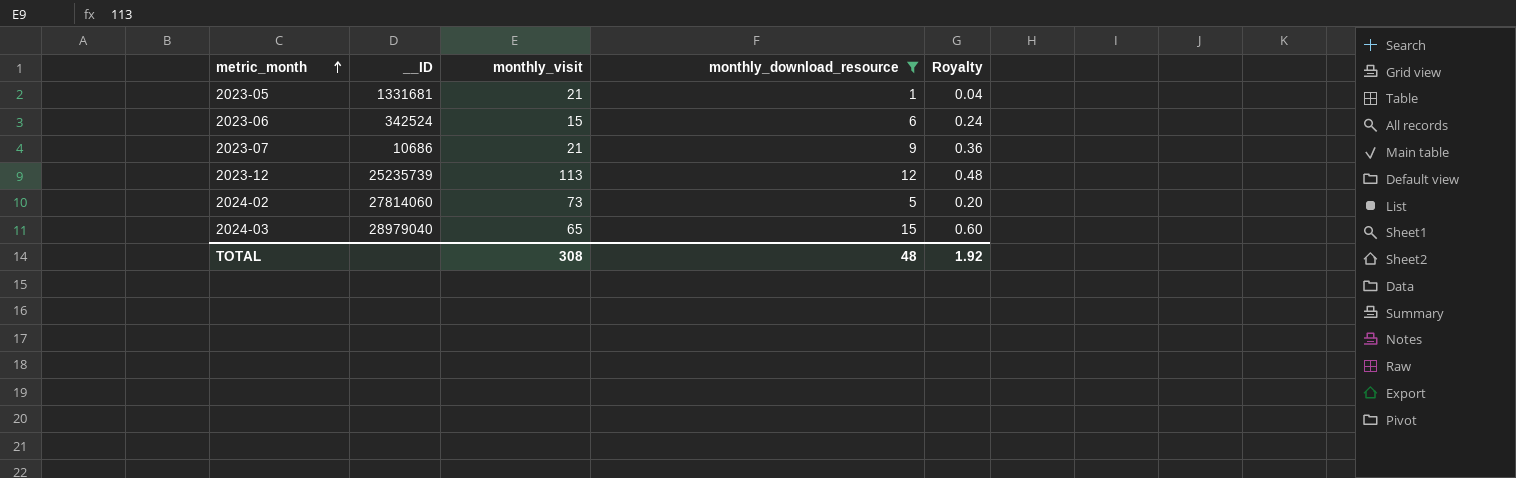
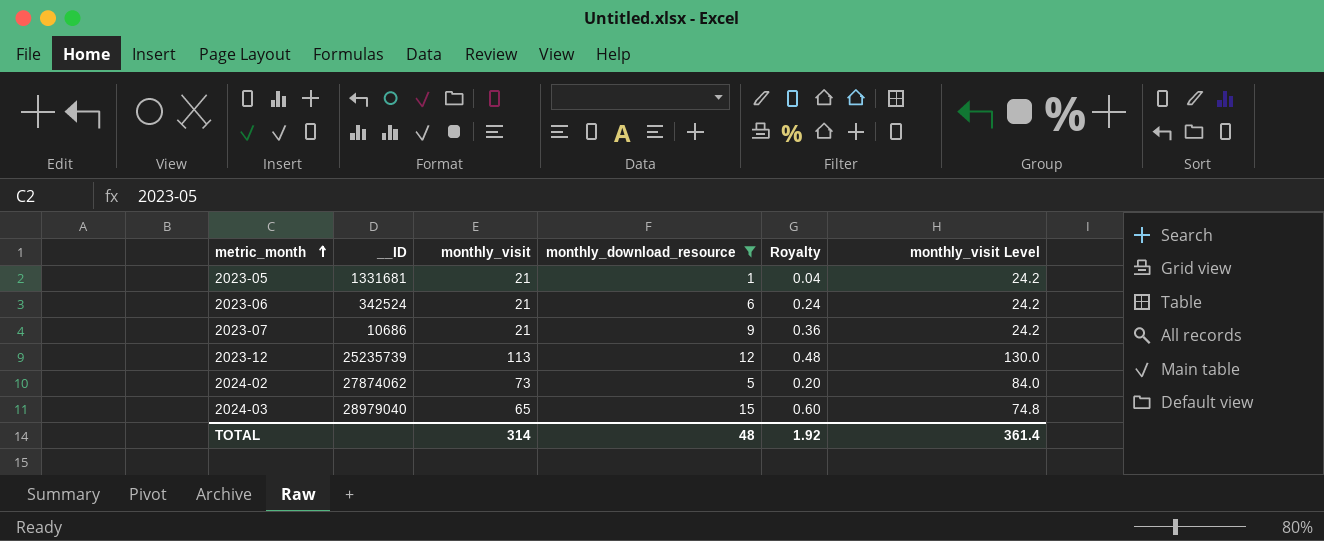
column monthly_visit Level | formula: none -> [monthly_visit] * 1.15
2023-06 | monthly_visit: 15 -> 21
2024-02 | __ID: 27814060 -> 27874062
TOTAL | monthly_visit: 308 -> 314

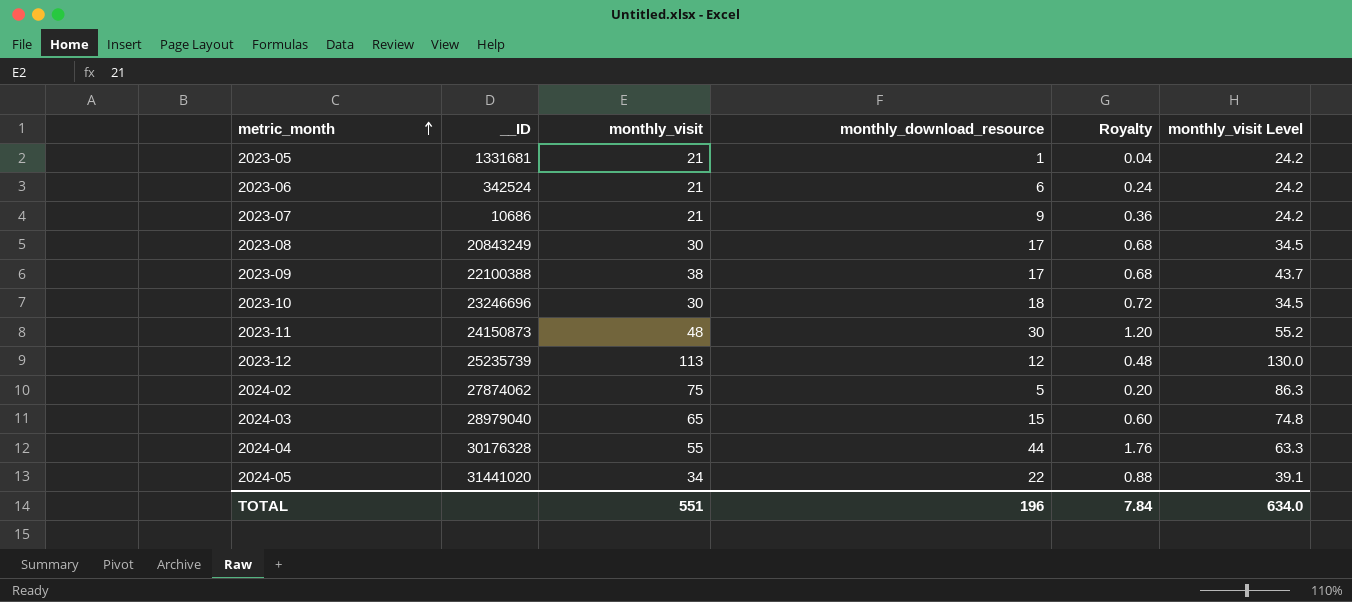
filter: monthly_download_resource <= 15 -> none
2024-02 | monthly_visit: 73 -> 75
2024-02 | monthly_visit Level: 84.0 -> 86.3
TOTAL | monthly_visit: 314 -> 551
TOTAL | monthly_download_resource: 48 -> 196
TOTAL | Royalty: 1.92 -> 7.84
TOTAL | monthly_visit Level: 361.4 -> 634.0

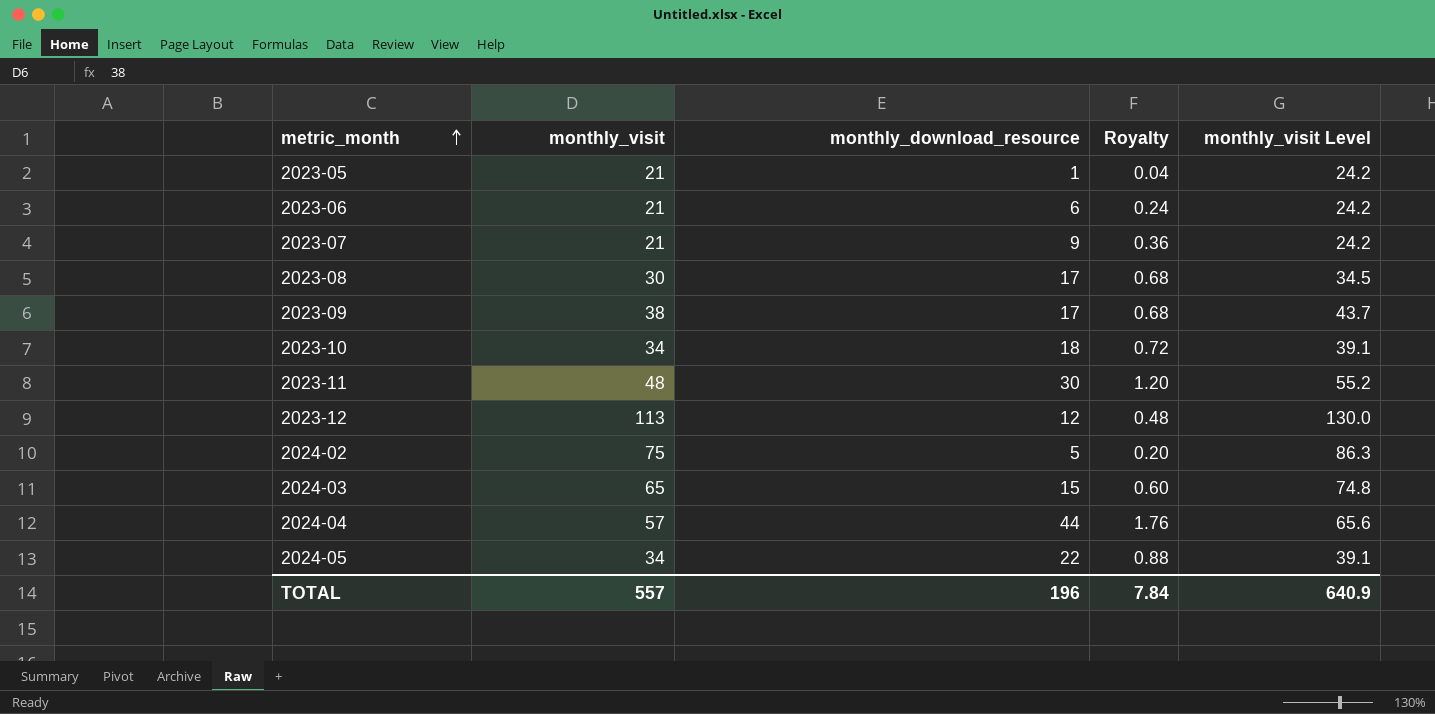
column __ID | position: 2 -> none
2023-10 | monthly_visit: 30 -> 34
2023-10 | monthly_visit Level: 34.5 -> 39.1
2024-04 | monthly_visit: 55 -> 57
2024-04 | monthly_visit Level: 63.3 -> 65.6
TOTAL | monthly_visit: 551 -> 557
TOTAL | monthly_visit Level: 634.0 -> 640.9

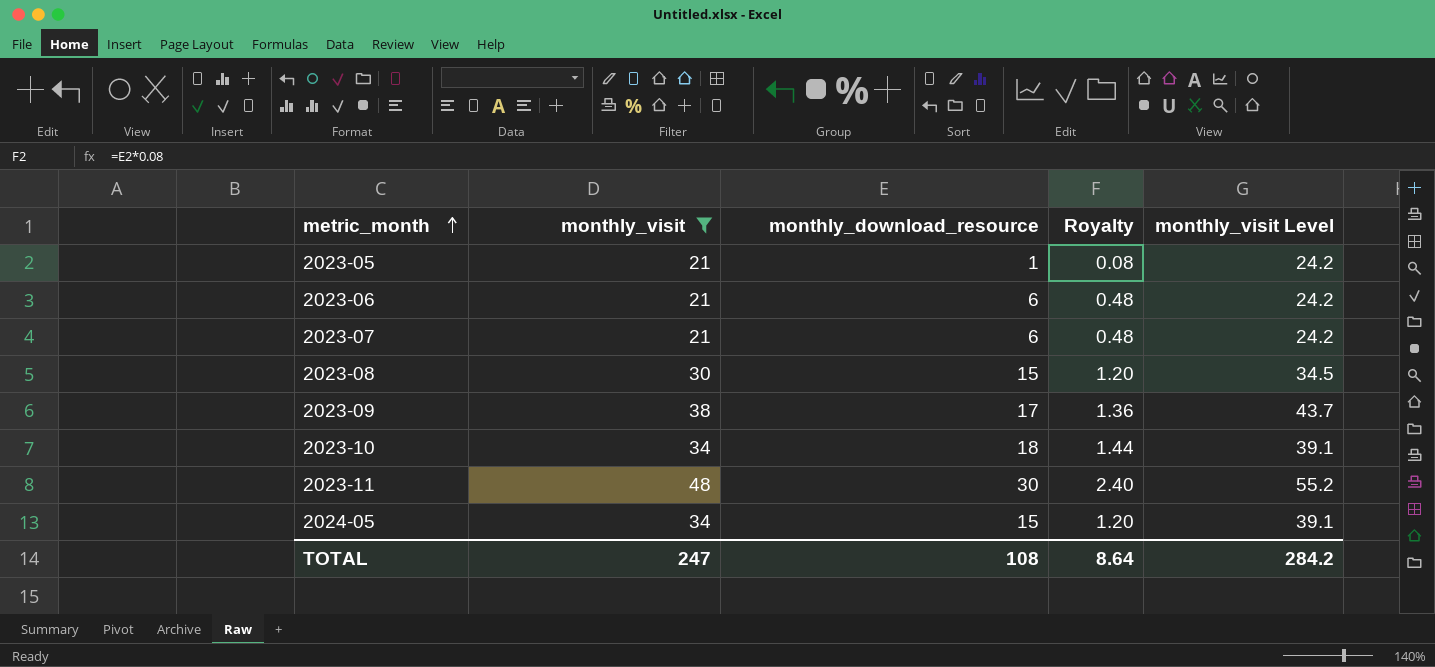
filter: none -> monthly_visit <= 48
column Royalty | formula: [monthly_download_resource] * 0.04 -> [monthly_download_resource] * 0.08
2023-07 | monthly_download_resource: 9 -> 6
2023-08 | monthly_download_resource: 17 -> 15
2024-05 | monthly_download_resource: 22 -> 15
TOTAL | monthly_visit: 557 -> 247
TOTAL | monthly_download_resource: 196 -> 108
TOTAL | Royalty: 7.84 -> 8.64
TOTAL | monthly_visit Level: 640.9 -> 284.2

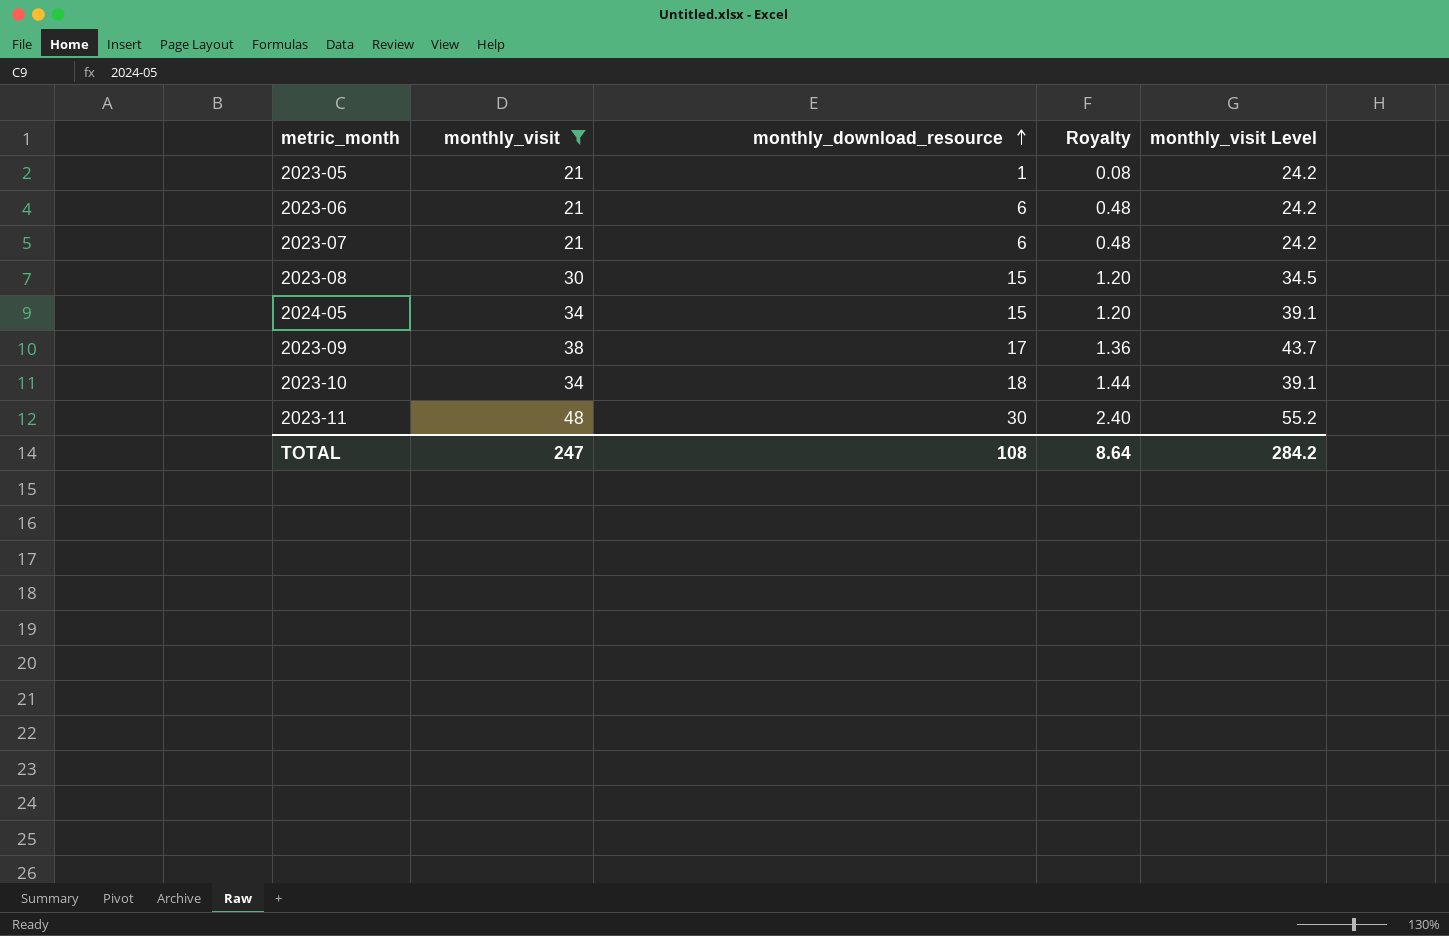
row order: metric_month ascending -> monthly_download_resource ascending

